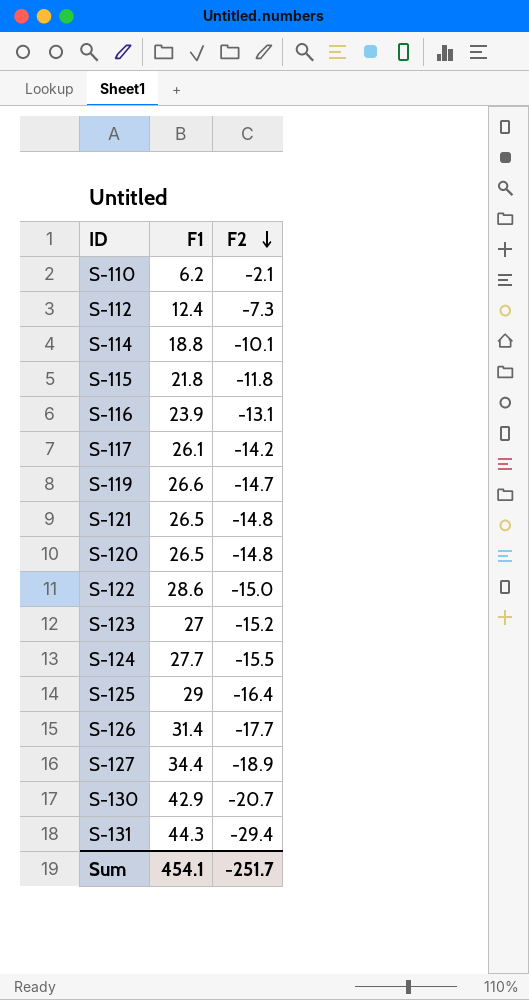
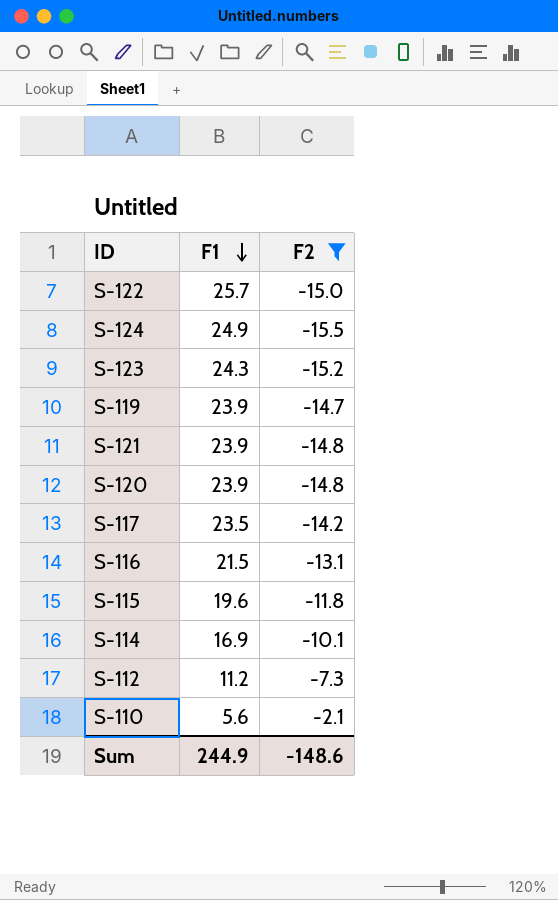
filter: none -> F2 >= -15.5
row order: F2 descending -> F1 descending
S-122 | F1: 28.6 -> 25.7
S-124 | F1: 27.7 -> 24.9
S-123 | F1: 27 -> 24.3
S-119 | F1: 26.6 -> 23.9
S-121 | F1: 26.5 -> 23.9
S-120 | F1: 26.5 -> 23.9
S-117 | F1: 26.1 -> 23.5
S-116 | F1: 23.9 -> 21.5
S-115 | F1: 21.8 -> 19.6
S-114 | F1: 18.8 -> 16.9
S-112 | F1: 12.4 -> 11.2
S-110 | F1: 6.2 -> 5.6
Sum | F1: 454.1 -> 244.9
Sum | F2: -251.7 -> -148.6

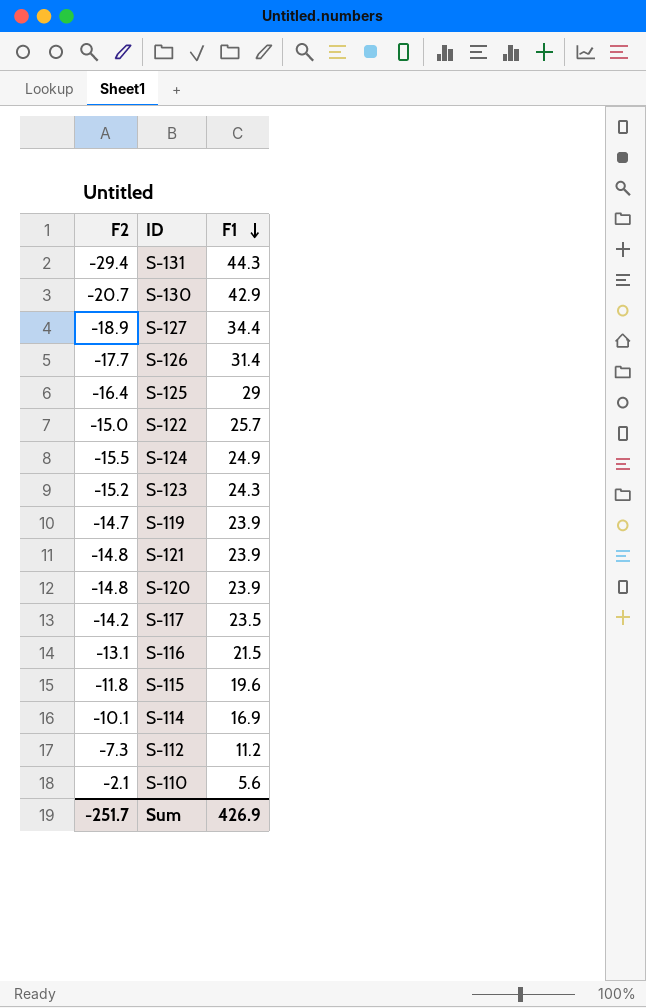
filter: F2 >= -15.5 -> none
column F2 | position: 3 -> 1
Sum | F2: -148.6 -> -251.7
Sum | F1: 244.9 -> 426.9

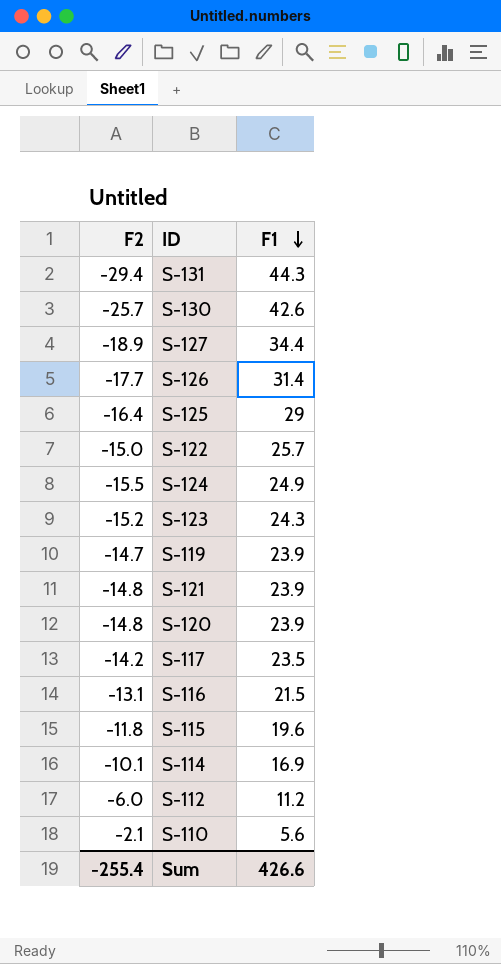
S-130 | F2: -20.7 -> -25.7
S-130 | F1: 42.9 -> 42.6
S-112 | F2: -7.3 -> -6.0
Sum | F2: -251.7 -> -255.4
Sum | F1: 426.9 -> 426.6

